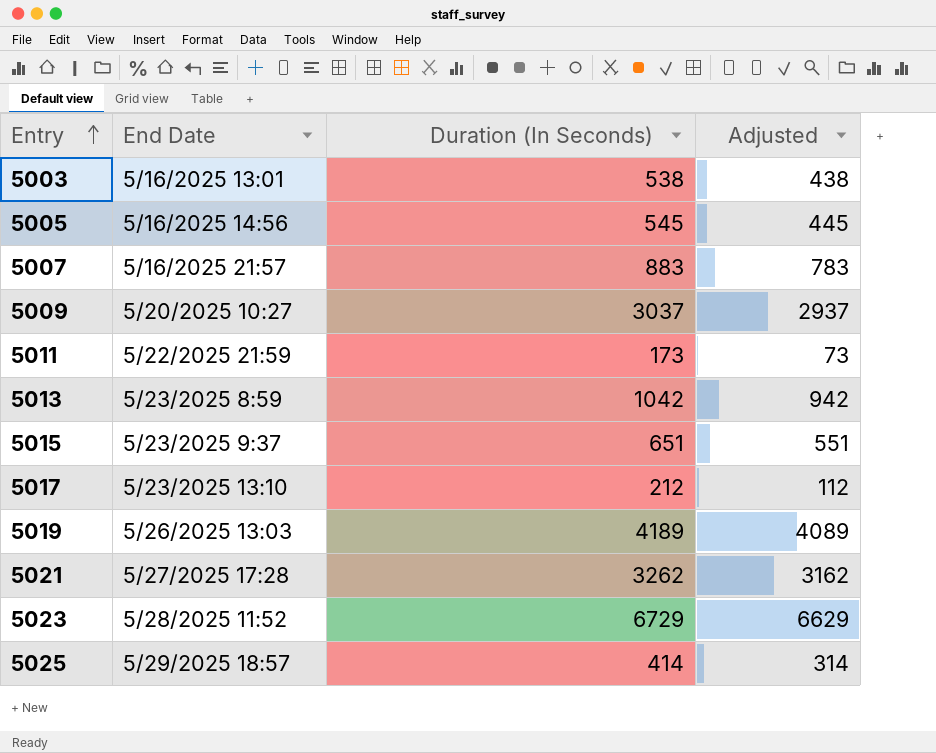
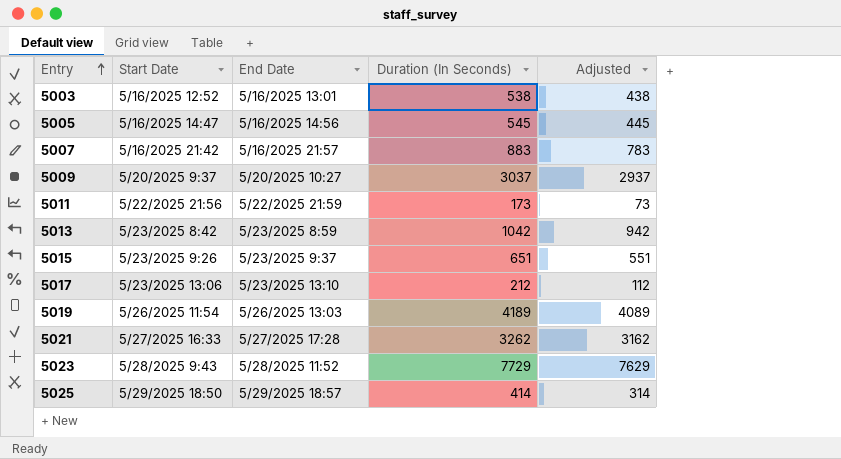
column Start Date | position: none -> 2
5023 | Duration (In Seconds): 6729 -> 7729
5023 | Adjusted: 6629 -> 7629

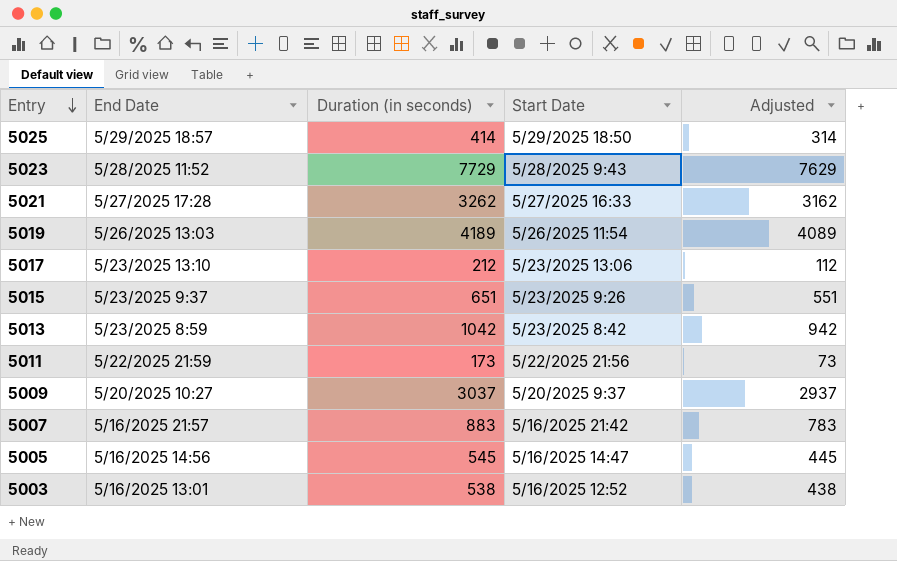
row order: Entry ascending -> Entry descending
column name: Duration (In Seconds) -> Duration (in seconds)
column Start Date | position: 2 -> 4

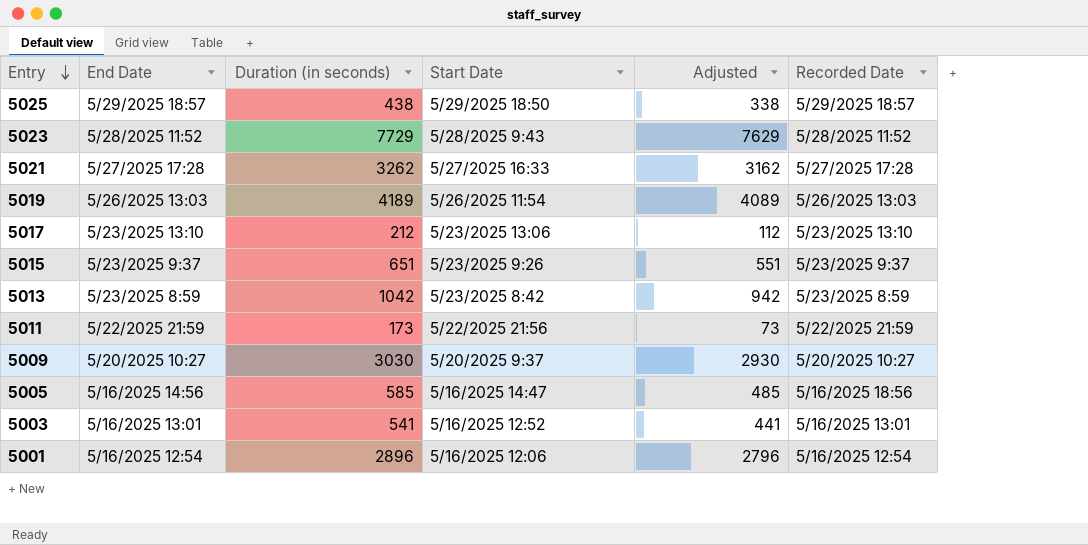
column Recorded Date | position: none -> 6
row 5007: 5/16/2025 21:57 | 883 | 5/16/2025 21:42 | 783 -> none
5025 | Duration (in seconds): 414 -> 438
5025 | Adjusted: 314 -> 338
5009 | Duration (in seconds): 3037 -> 3030
5009 | Adjusted: 2937 -> 2930
5005 | Duration (in seconds): 545 -> 585
5005 | Adjusted: 445 -> 485
5003 | Duration (in seconds): 538 -> 541
5003 | Adjusted: 438 -> 441
row 5001: none -> 5/16/2025 12:54 | 2896 | 5/16/2025 12:06 | 2796 | 5/16/2025 12:54

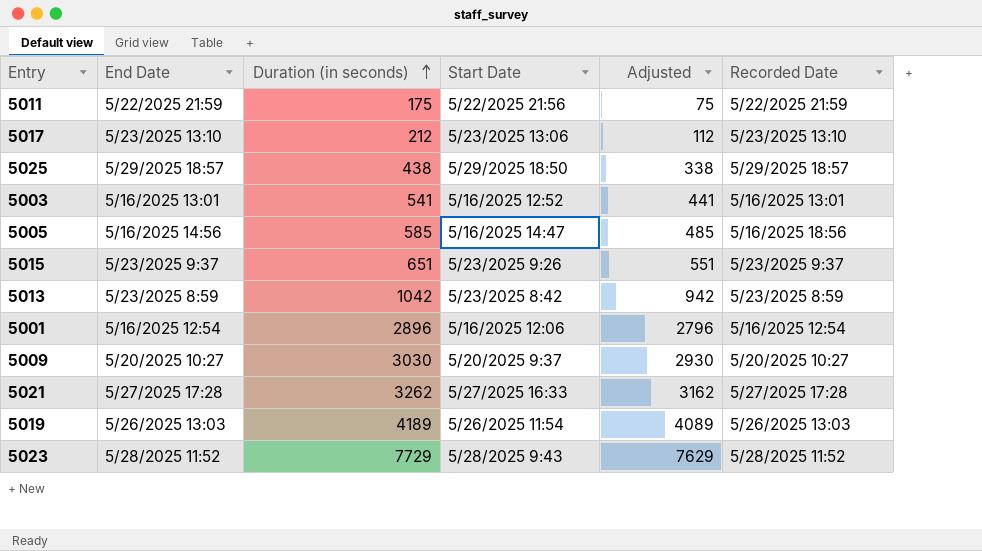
row order: Entry descending -> Duration (in seconds) ascending
5011 | Duration (in seconds): 173 -> 175
5011 | Adjusted: 73 -> 75

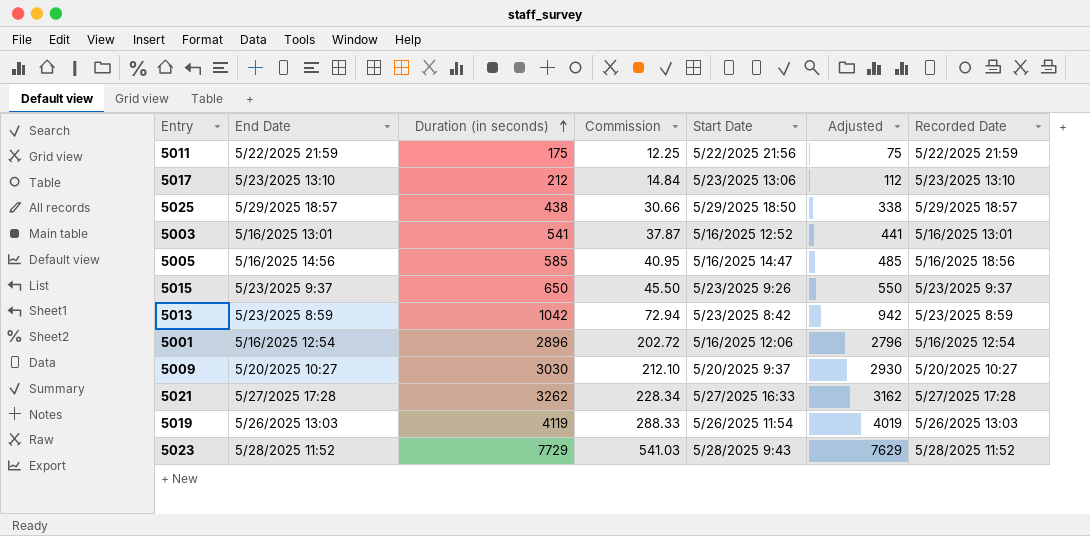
column Commission | formula: none -> [Duration (in seconds)] * 0.07
5015 | Duration (in seconds): 651 -> 650
5015 | Adjusted: 551 -> 550
5019 | Duration (in seconds): 4189 -> 4119
5019 | Adjusted: 4089 -> 4019

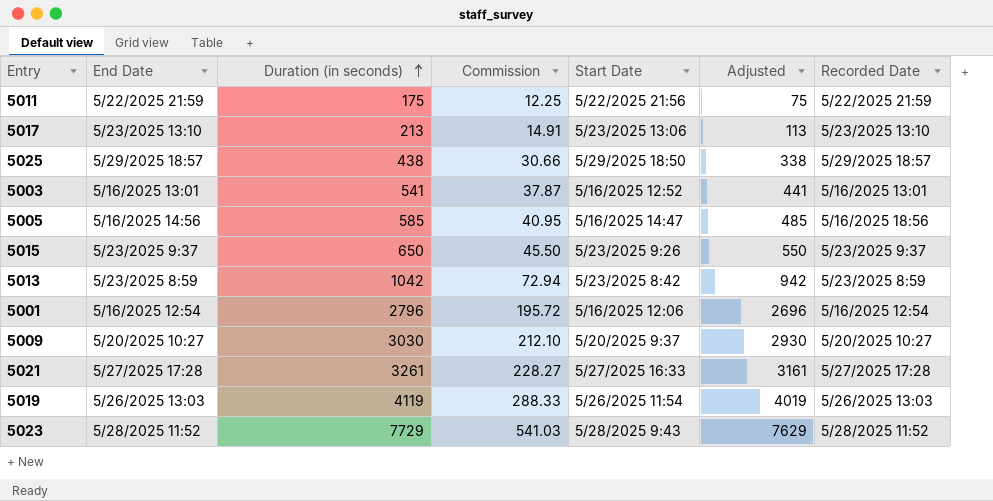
5017 | Duration (in seconds): 212 -> 213
5017 | Commission: 14.84 -> 14.91
5017 | Adjusted: 112 -> 113
5001 | Duration (in seconds): 2896 -> 2796
5001 | Commission: 202.72 -> 195.72
5001 | Adjusted: 2796 -> 2696
5021 | Duration (in seconds): 3262 -> 3261
5021 | Commission: 228.34 -> 228.27
5021 | Adjusted: 3162 -> 3161

